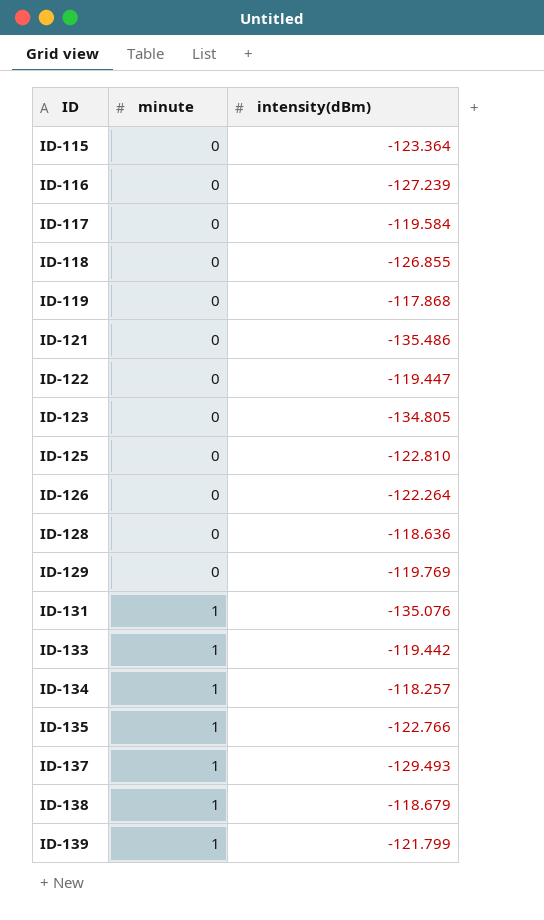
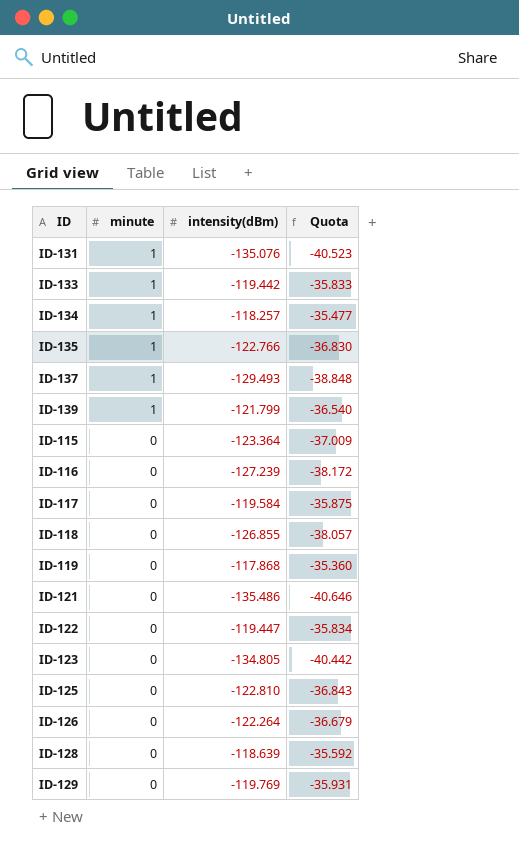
row order: ID ascending -> minute descending
column Quota | formula: none -> [intensity(dBm)] * 0.3
row ID-138: 1 | -118.679 -> none
ID-128 | intensity(dBm): -118.636 -> -118.639

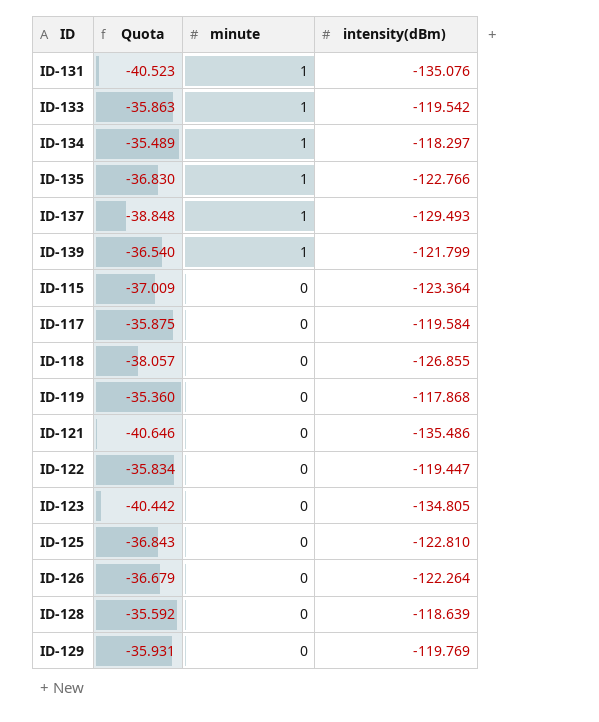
column Quota | position: 4 -> 2
row ID-116: 0 | -127.239 | -38.172 -> none
ID-133 | Quota: -35.833 -> -35.863
ID-133 | intensity(dBm): -119.442 -> -119.542
ID-134 | Quota: -35.477 -> -35.489
ID-134 | intensity(dBm): -118.257 -> -118.297

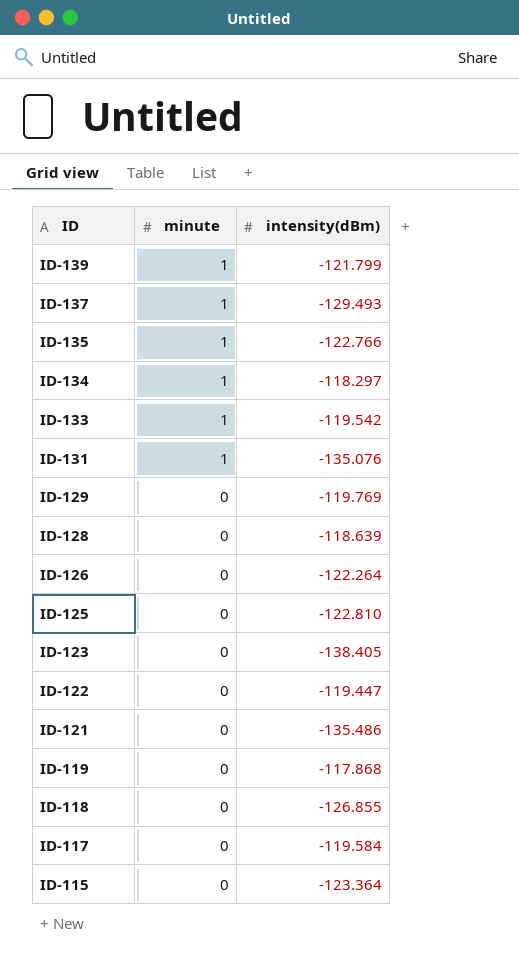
row order: minute descending -> ID descending
column Quota | formula: [intensity(dBm)] * 0.3 -> none
ID-123 | intensity(dBm): -134.805 -> -138.405

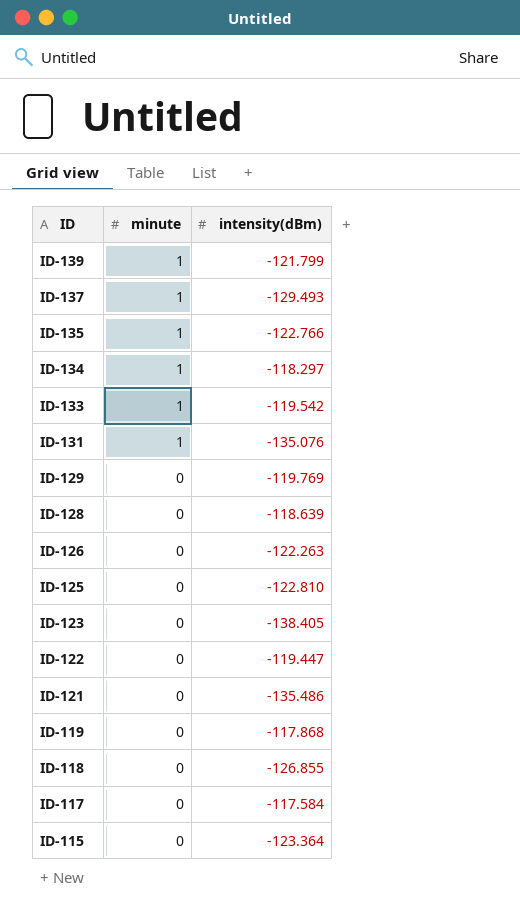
ID-126 | intensity(dBm): -122.264 -> -122.263
ID-117 | intensity(dBm): -119.584 -> -117.584

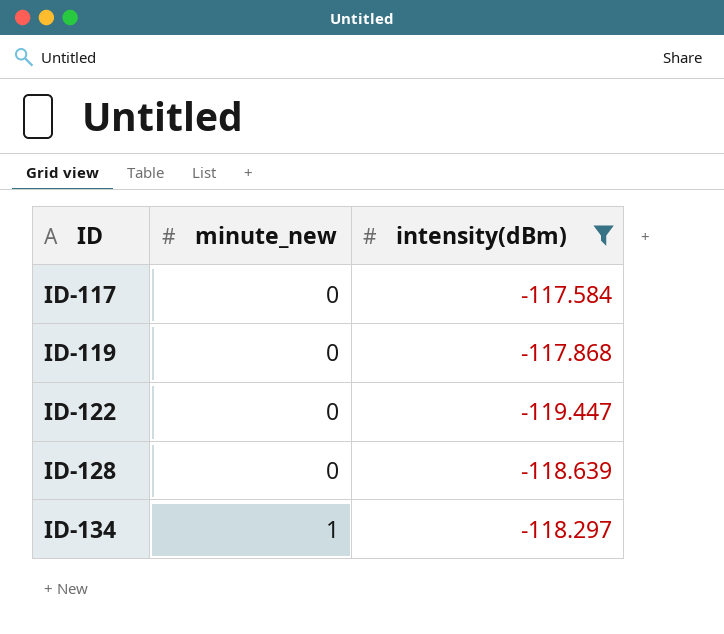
filter: none -> intensity(dBm) >= -119.447
row order: ID descending -> ID ascending
column name: minute -> minute_new

